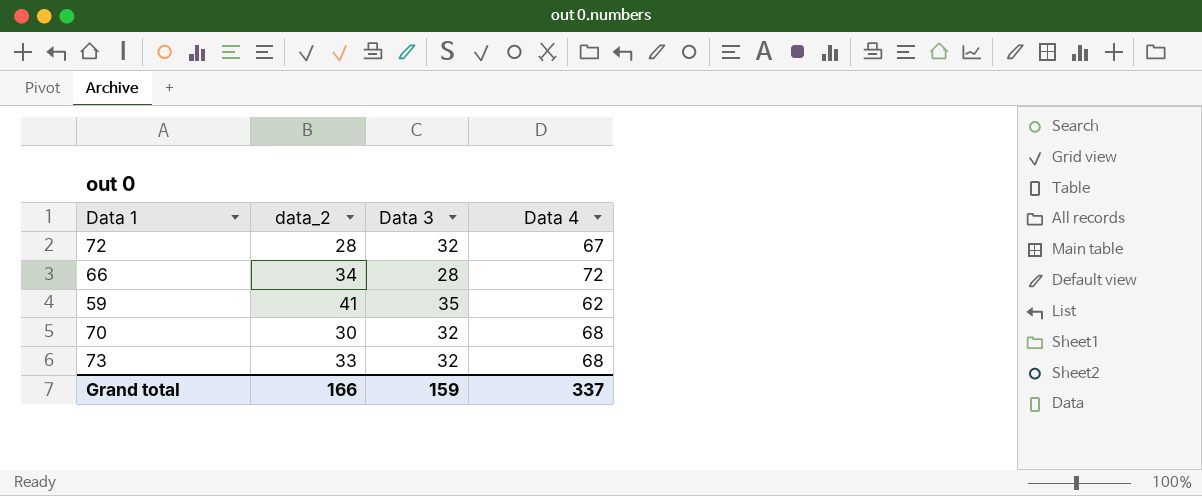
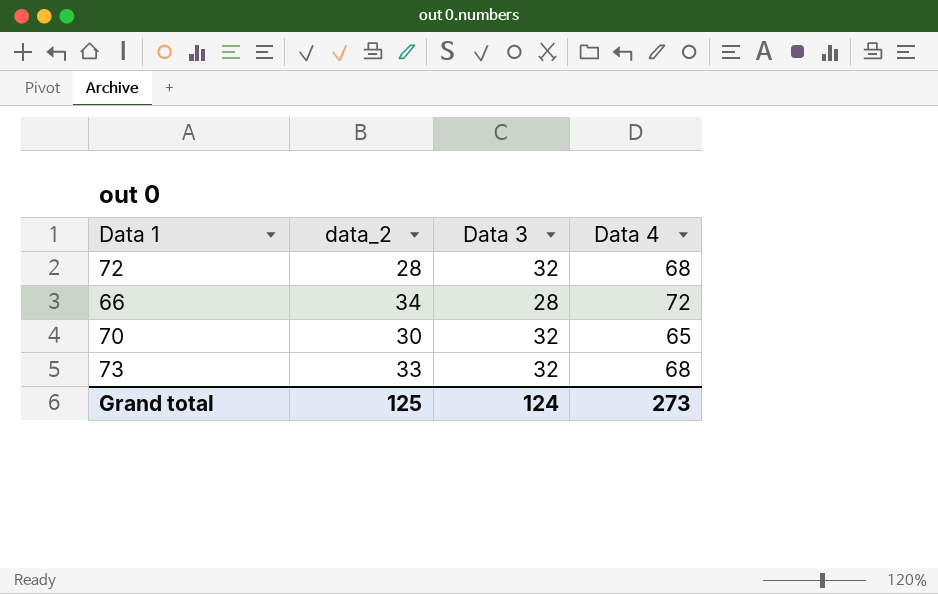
row 59: 41 | 35 | 62 -> none
72 | Data 4: 67 -> 68
70 | Data 4: 68 -> 65
Grand total | data_2: 166 -> 125
Grand total | Data 3: 159 -> 124
Grand total | Data 4: 337 -> 273

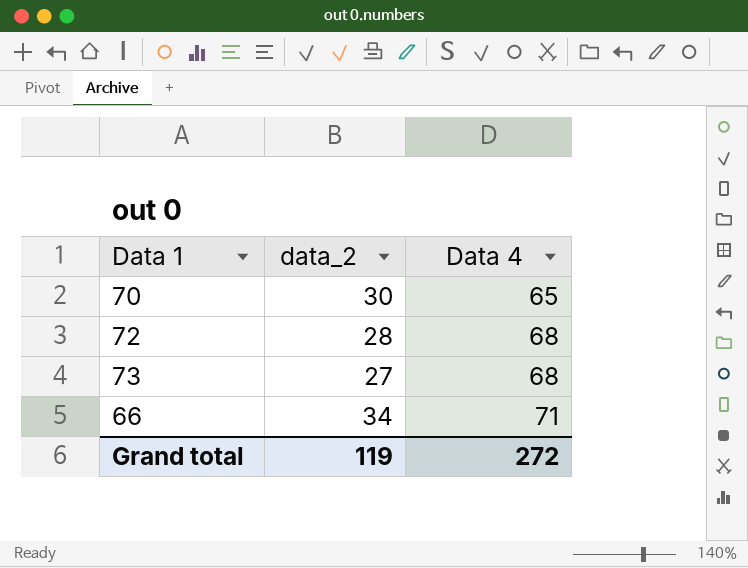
row order: none -> Data 4 ascending
column Data 3 | position: 3 -> none
73 | data_2: 33 -> 27
66 | Data 4: 72 -> 71
Grand total | data_2: 125 -> 119
Grand total | Data 4: 273 -> 272

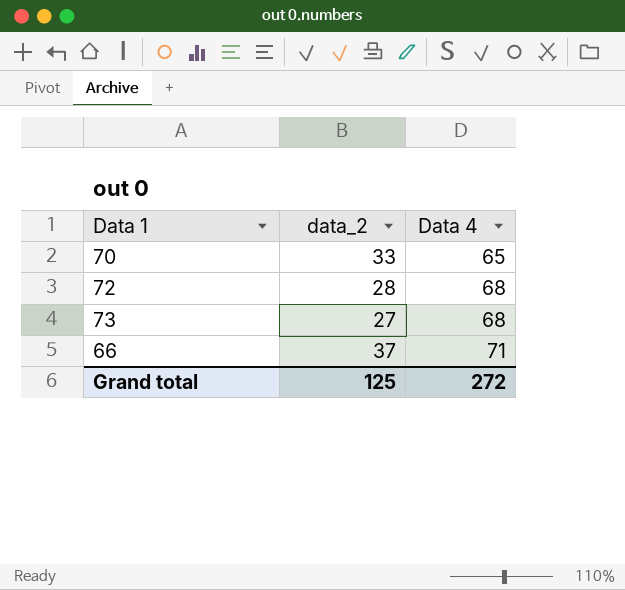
70 | data_2: 30 -> 33
66 | data_2: 34 -> 37
Grand total | data_2: 119 -> 125

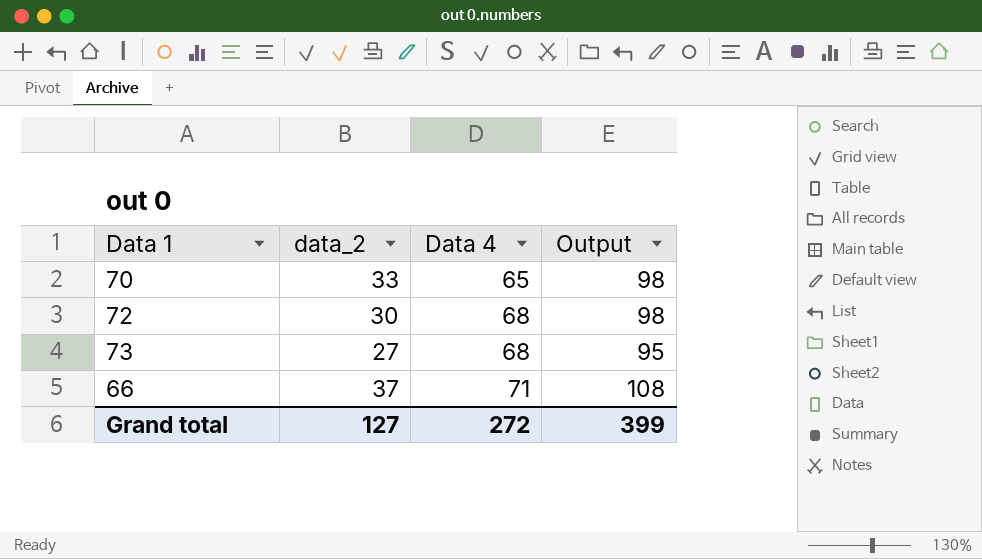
column Output | formula: none -> [data_2] + [Data 4]
72 | data_2: 28 -> 30
Grand total | data_2: 125 -> 127

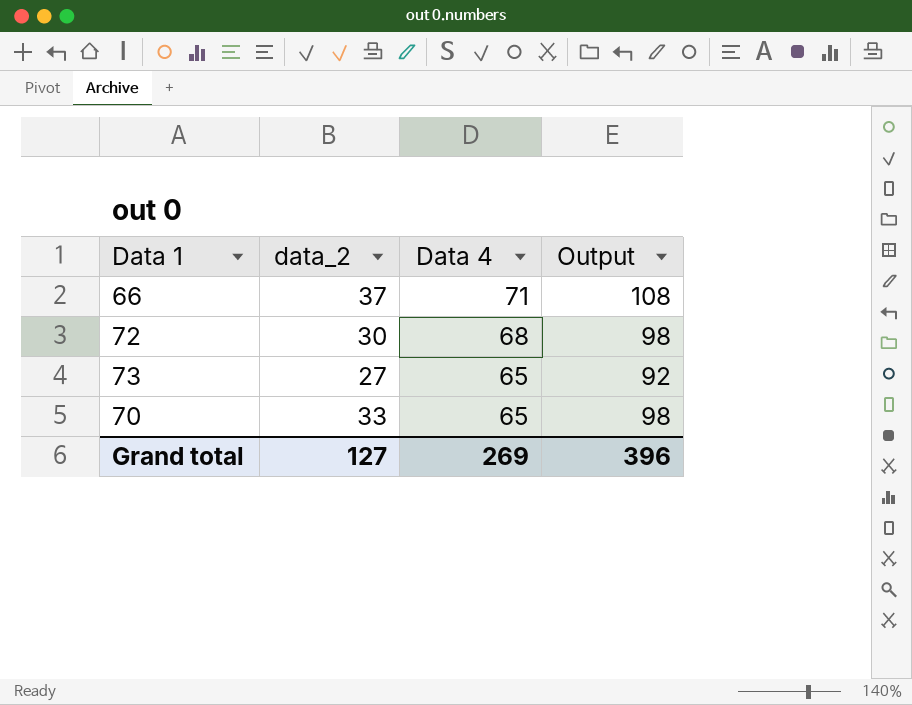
row order: Data 4 ascending -> Data 4 descending
73 | Data 4: 68 -> 65
73 | Output: 95 -> 92
Grand total | Data 4: 272 -> 269
Grand total | Output: 399 -> 396

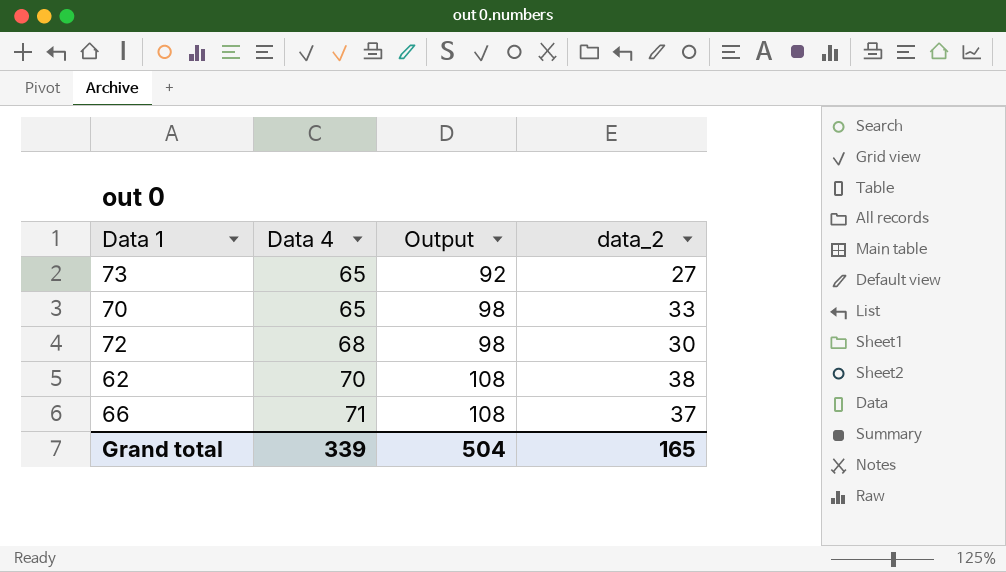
row order: Data 4 descending -> Data 4 ascending
column data_2 | position: 2 -> 4
row 62: none -> 70 | 108 | 38
Grand total | Data 4: 269 -> 339
Grand total | Output: 396 -> 504
Grand total | data_2: 127 -> 165

